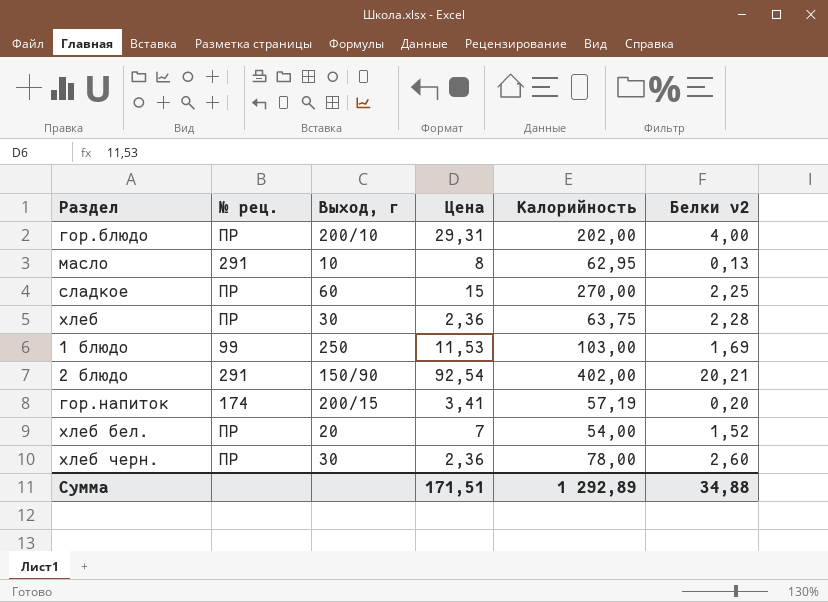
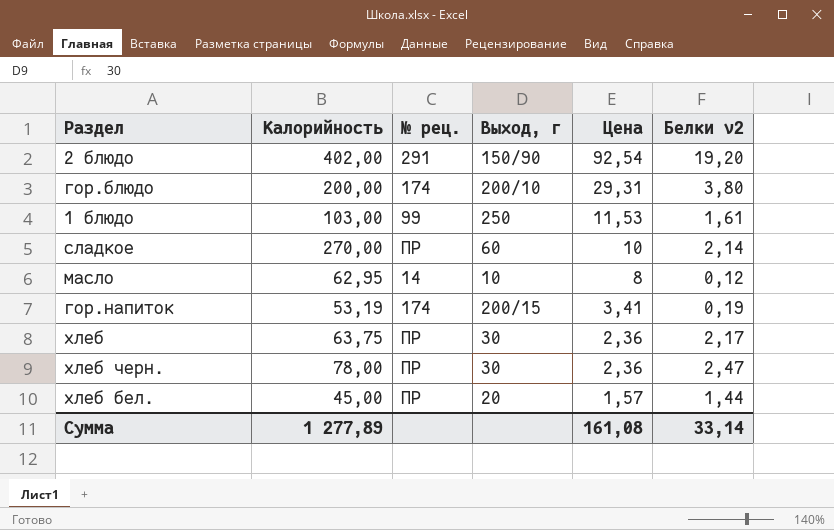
row order: none -> Цена descending
column Калорийность | position: 5 -> 2
2 блюдо | Белки v2: 20,21 -> 19,20
гор.блюдо | Калорийность: 202,00 -> 200,00
гор.блюдо | № рец.: ПР -> 174
гор.блюдо | Белки v2: 4,00 -> 3,80
1 блюдо | Белки v2: 1,69 -> 1,61
сладкое | Цена: 15 -> 10
сладкое | Белки v2: 2,25 -> 2,14
масло | № рец.: 291 -> 14
масло | Белки v2: 0,13 -> 0,12
гор.напиток | Калорийность: 57,19 -> 53,19
гор.напиток | Белки v2: 0,20 -> 0,19
хлеб | Белки v2: 2,28 -> 2,17
хлеб черн. | Белки v2: 2,60 -> 2,47
хлеб бел. | Калорийность: 54,00 -> 45,00
хлеб бел. | Цена: 7 -> 1,57
хлеб бел. | Белки v2: 1,52 -> 1,44
Сумма | Калорийность: 1 292,89 -> 1 277,89
Сумма | Цена: 171,51 -> 161,08
Сумма | Белки v2: 34,88 -> 33,14

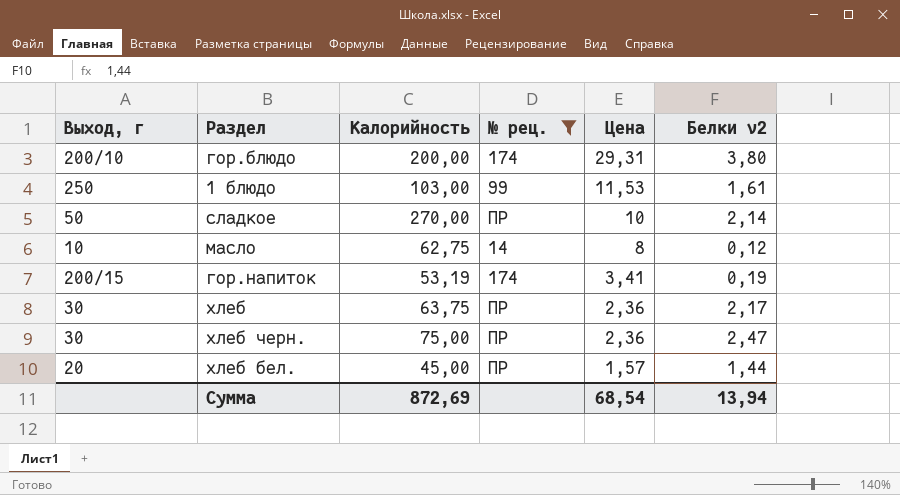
filter: none -> № рец. != 291
column Выход, г | position: 4 -> 1
сладкое | Выход, г: 60 -> 50
масло | Калорийность: 62,95 -> 62,75
хлеб черн. | Калорийность: 78,00 -> 75,00
Сумма | Калорийность: 1 277,89 -> 872,69
Сумма | Цена: 161,08 -> 68,54
Сумма | Белки v2: 33,14 -> 13,94

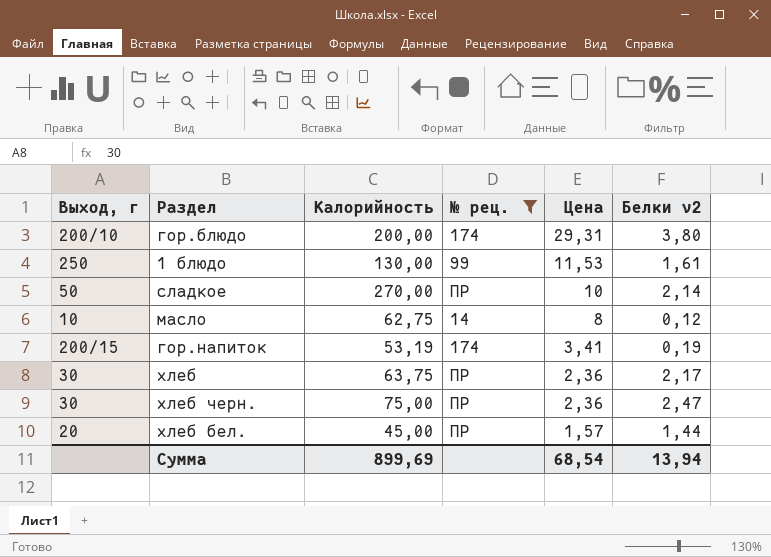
1 блюдо | Калорийность: 103,00 -> 130,00
Сумма | Калорийность: 872,69 -> 899,69

